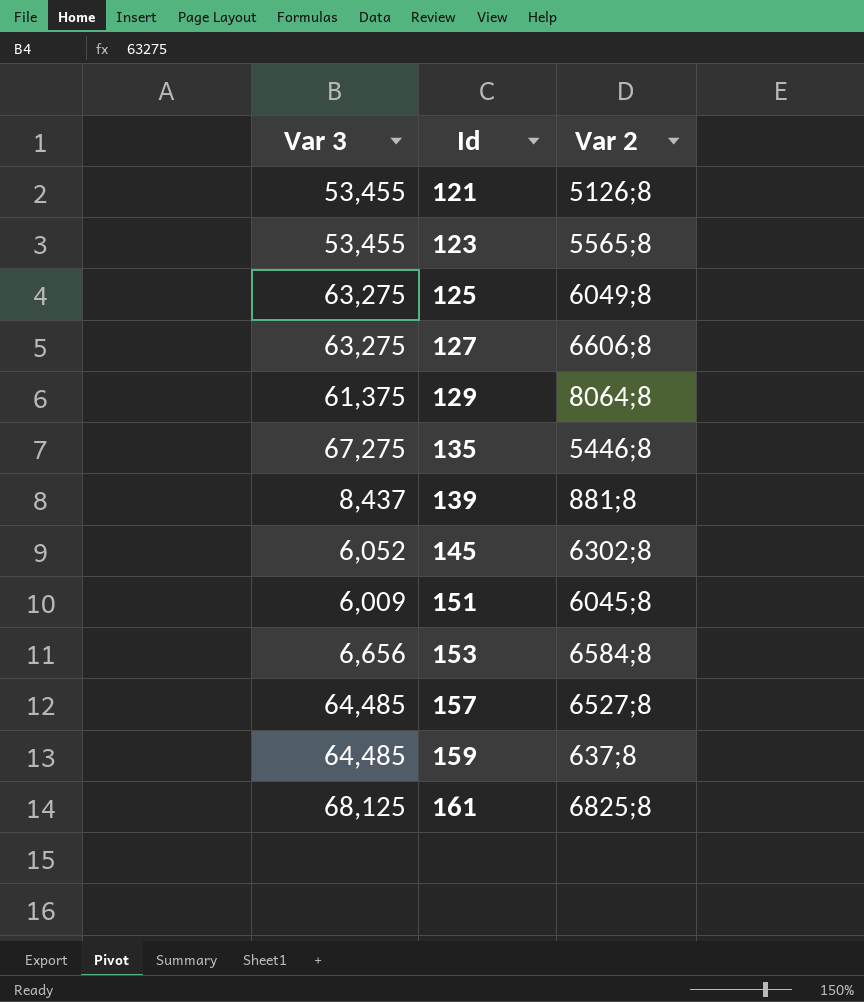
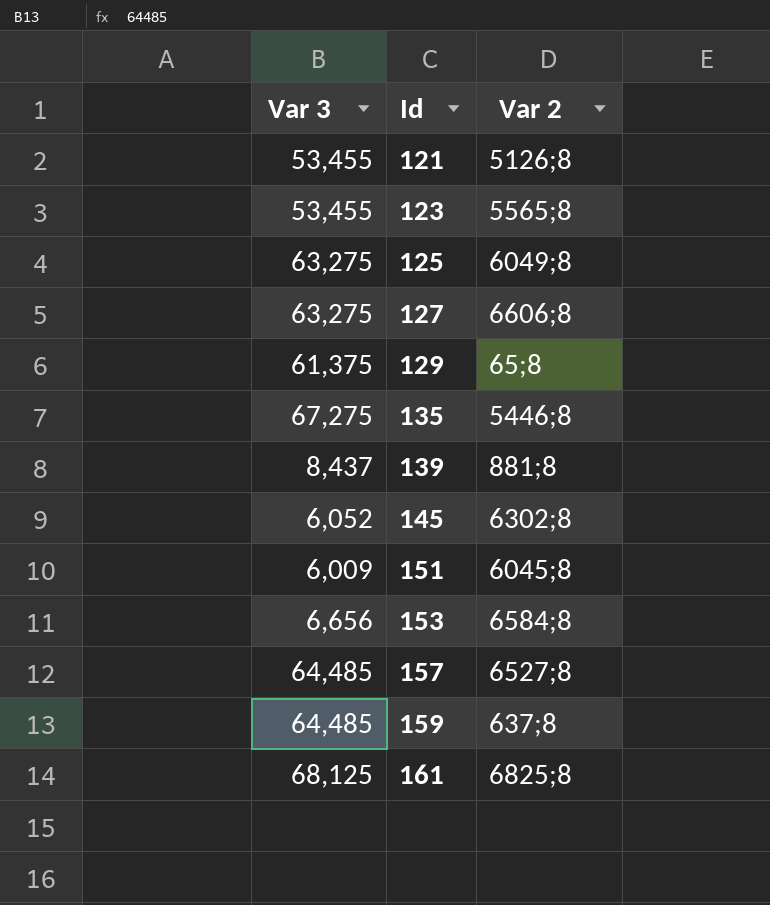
129 | Var 2: 8064;8 -> 65;8

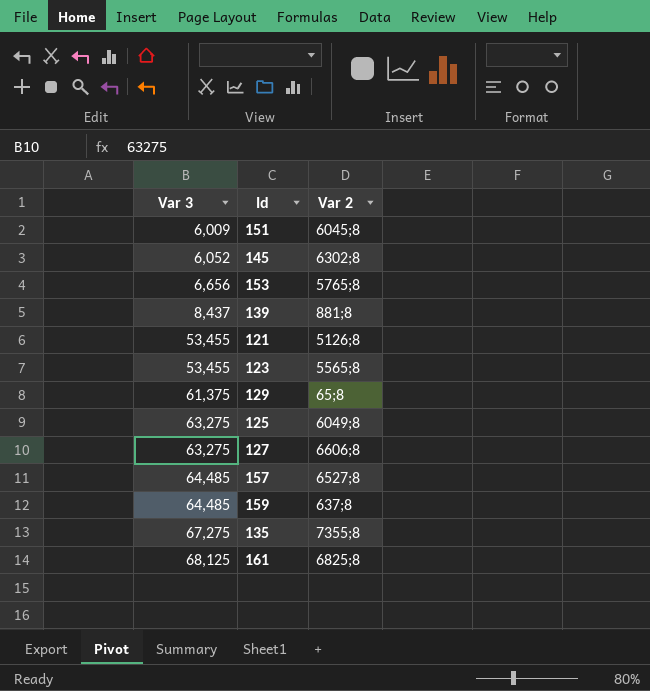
row order: Id ascending -> Var 3 ascending
153 | Var 2: 6584;8 -> 5765;8
135 | Var 2: 5446;8 -> 7355;8

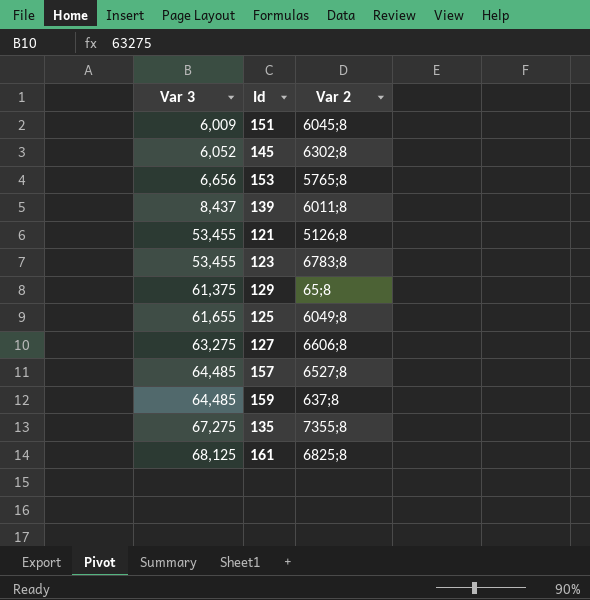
139 | Var 2: 881;8 -> 6011;8
123 | Var 2: 5565;8 -> 6783;8
125 | Var 3: 63,275 -> 61,655

